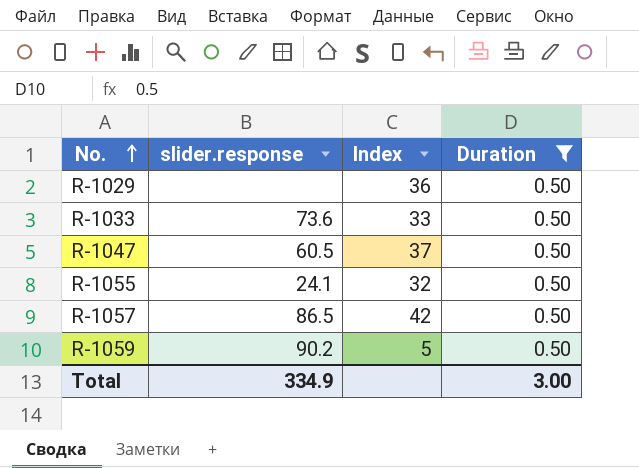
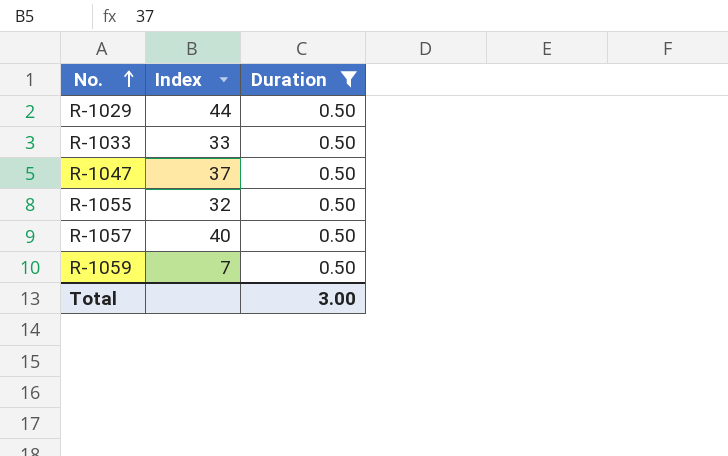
column slider.response | position: 2 -> none
R-1029 | Index: 36 -> 44
R-1057 | Index: 42 -> 40
R-1059 | Index: 5 -> 7

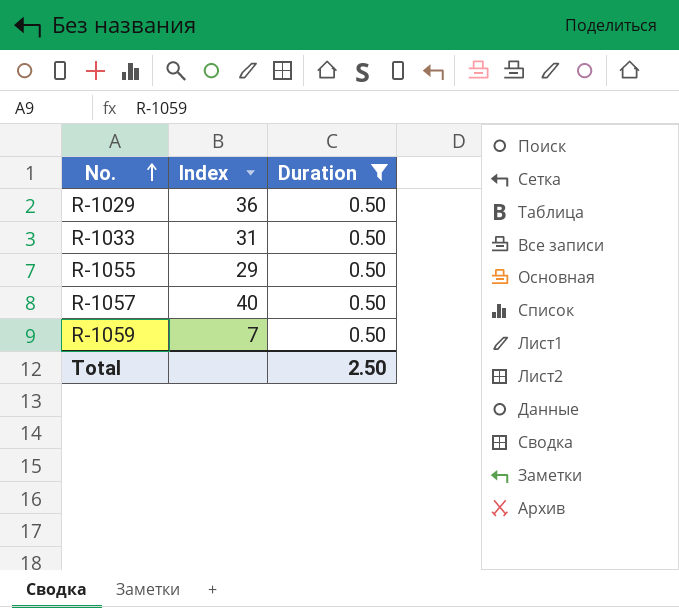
row R-1047: 37 | 0.50 -> none
R-1029 | Index: 44 -> 36
R-1033 | Index: 33 -> 31
R-1055 | Index: 32 -> 29
Total | Duration: 3.00 -> 2.50

